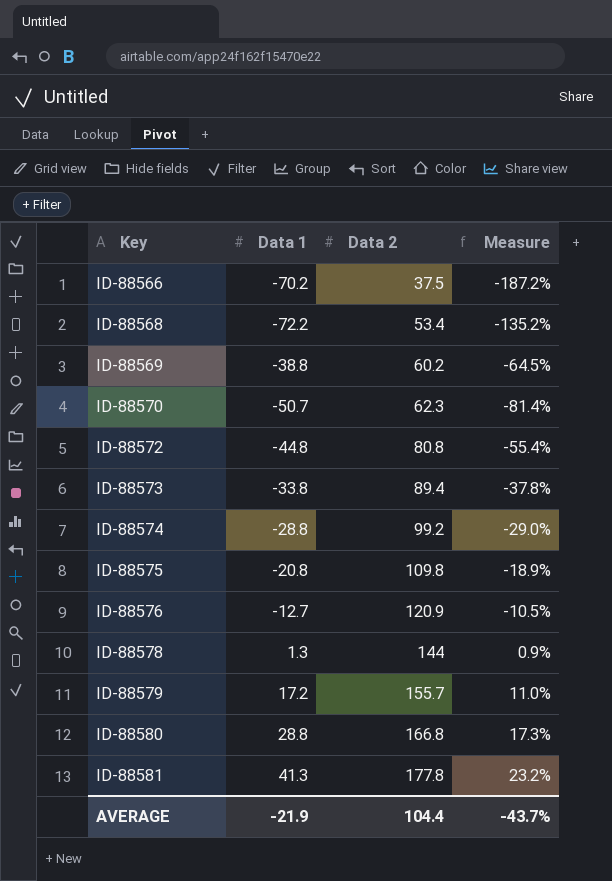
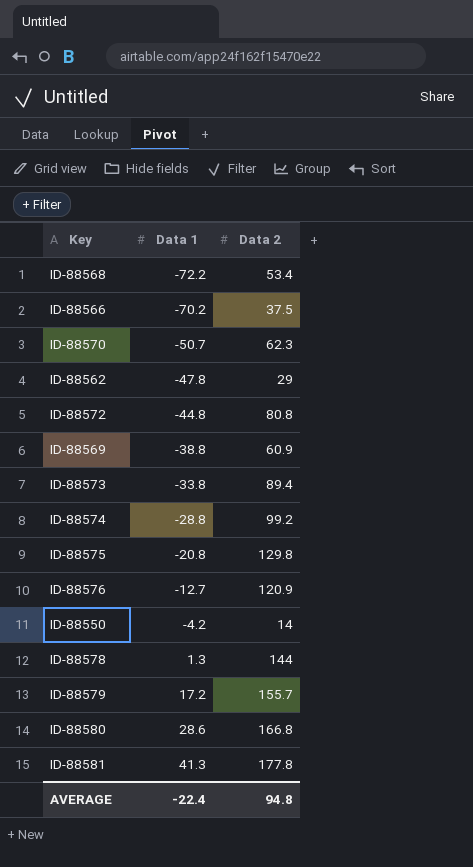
row order: Key ascending -> Data 1 ascending
column Measure | formula: [Data 1] / [Data 2] -> none
row ID-88562: none -> -47.8 | 29
ID-88569 | Data 2: 60.2 -> 60.9
ID-88575 | Data 2: 109.8 -> 129.8
row ID-88550: none -> -4.2 | 14
ID-88580 | Data 1: 28.8 -> 28.6
AVERAGE | Data 1: -21.9 -> -22.4
AVERAGE | Data 2: 104.4 -> 94.8

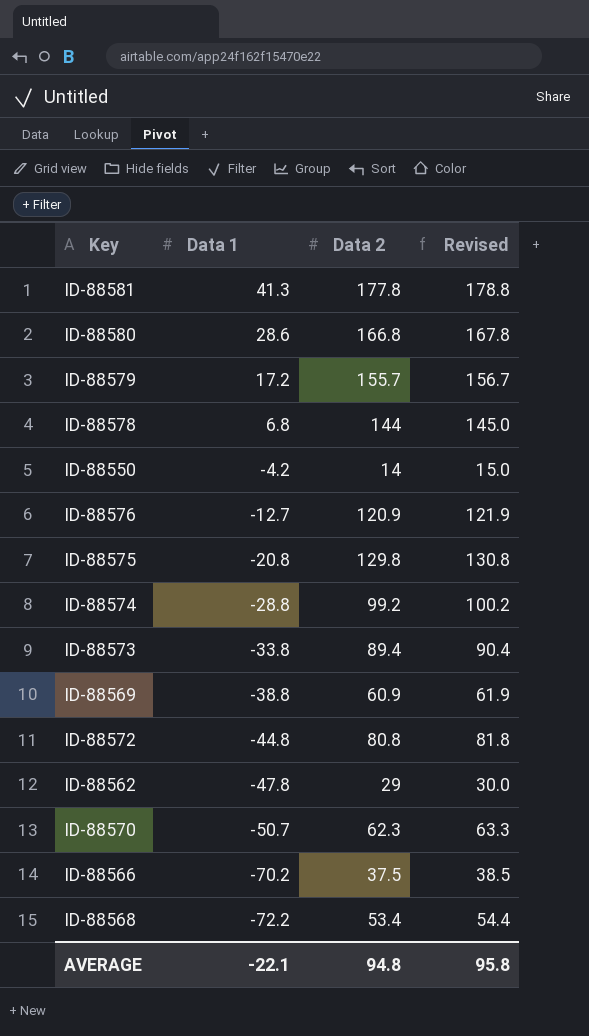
row order: Data 1 ascending -> Data 1 descending
column Revised | formula: none -> [Data 2] + 1
ID-88578 | Data 1: 1.3 -> 6.8
AVERAGE | Data 1: -22.4 -> -22.1

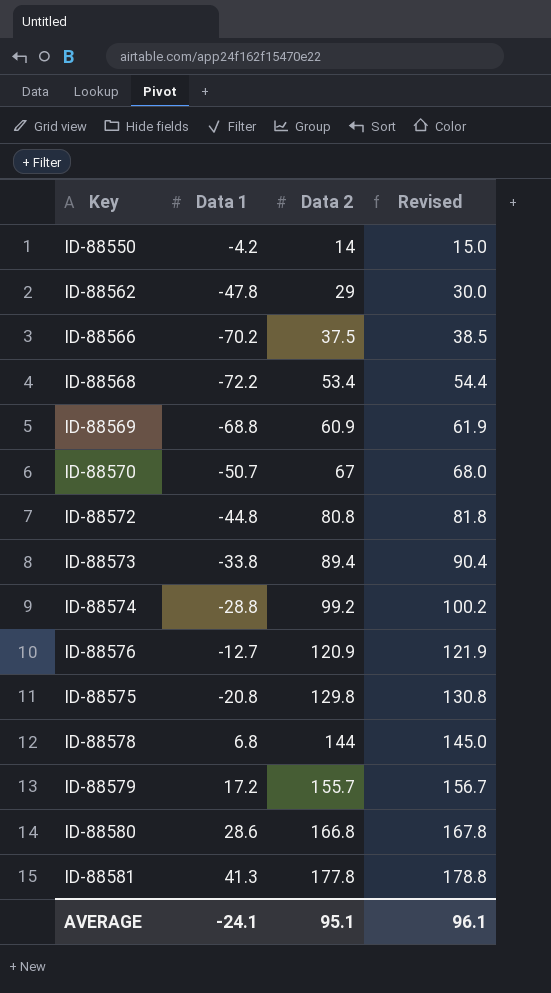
row order: Data 1 descending -> Data 2 ascending
ID-88569 | Data 1: -38.8 -> -68.8
ID-88570 | Data 2: 62.3 -> 67
ID-88570 | Revised: 63.3 -> 68.0
AVERAGE | Data 1: -22.1 -> -24.1
AVERAGE | Data 2: 94.8 -> 95.1
AVERAGE | Revised: 95.8 -> 96.1

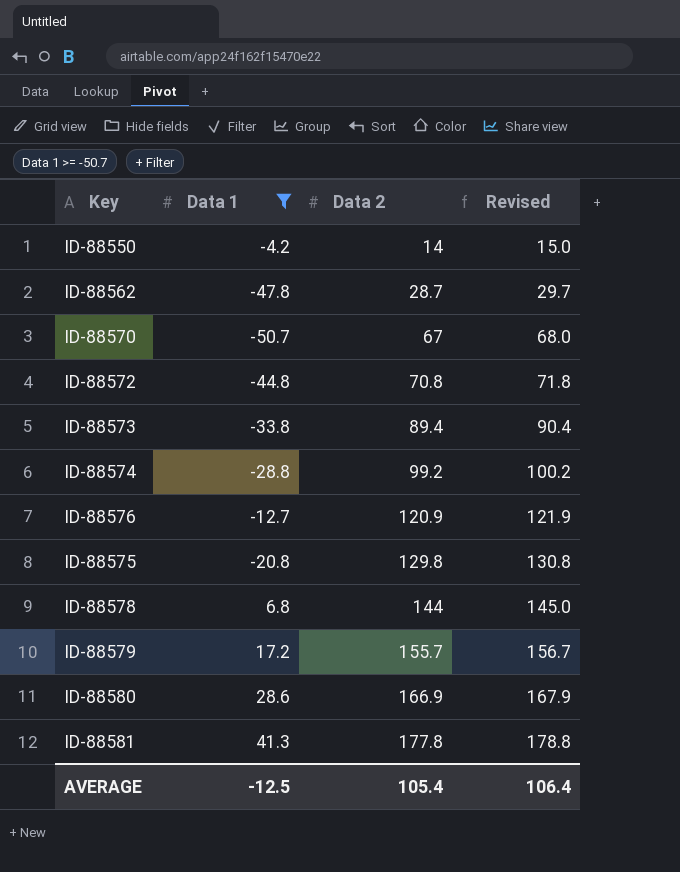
filter: none -> Data 1 >= -50.7
ID-88562 | Data 2: 29 -> 28.7
ID-88562 | Revised: 30.0 -> 29.7
ID-88572 | Data 2: 80.8 -> 70.8
ID-88572 | Revised: 81.8 -> 71.8
ID-88580 | Data 2: 166.8 -> 166.9
ID-88580 | Revised: 167.8 -> 167.9
AVERAGE | Data 1: -24.1 -> -12.5
AVERAGE | Data 2: 95.1 -> 105.4
AVERAGE | Revised: 96.1 -> 106.4

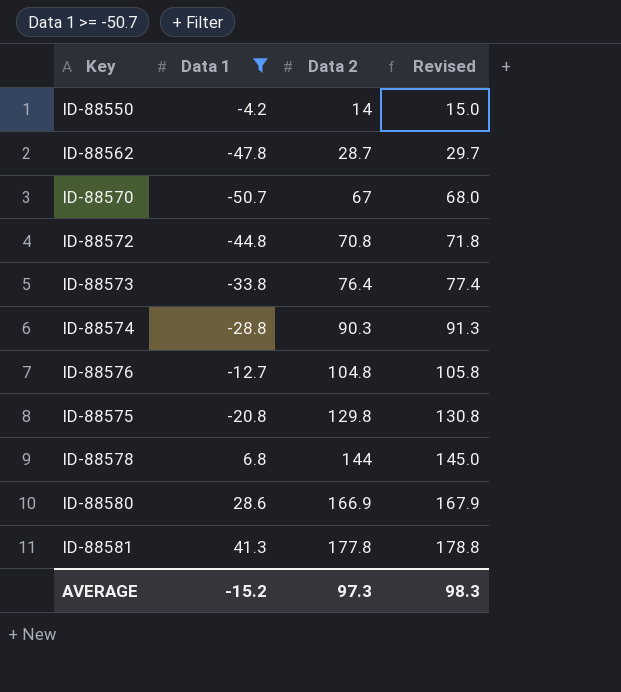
row ID-88579: 17.2 | 155.7 | 156.7 -> none
ID-88573 | Data 2: 89.4 -> 76.4
ID-88573 | Revised: 90.4 -> 77.4
ID-88574 | Data 2: 99.2 -> 90.3
ID-88574 | Revised: 100.2 -> 91.3
ID-88576 | Data 2: 120.9 -> 104.8
ID-88576 | Revised: 121.9 -> 105.8
AVERAGE | Data 1: -12.5 -> -15.2
AVERAGE | Data 2: 105.4 -> 97.3
AVERAGE | Revised: 106.4 -> 98.3

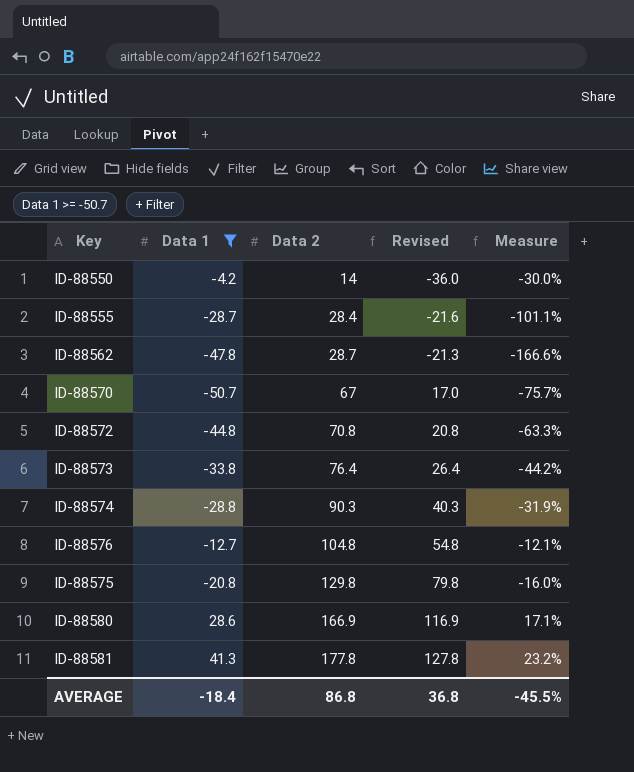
column Revised | formula: [Data 2] + 1 -> [Data 2] - 50
column Measure | formula: none -> [Data 1] / [Data 2]
row ID-88578: 6.8 | 144 | 145.0 -> none
row ID-88555: none -> -28.7 | 28.4 | -21.6 | -101.1%
AVERAGE | Data 1: -15.2 -> -18.4
AVERAGE | Data 2: 97.3 -> 86.8
AVERAGE | Revised: 98.3 -> 36.8

